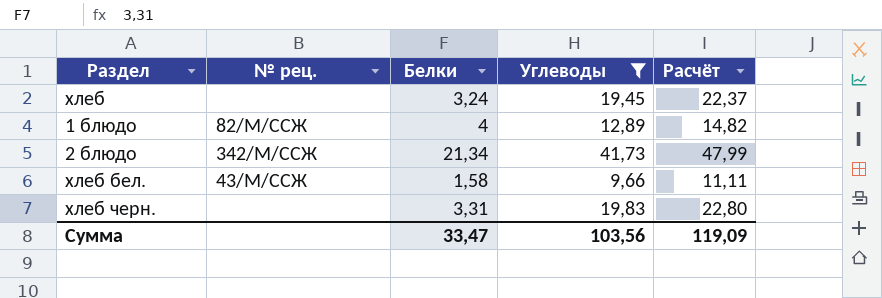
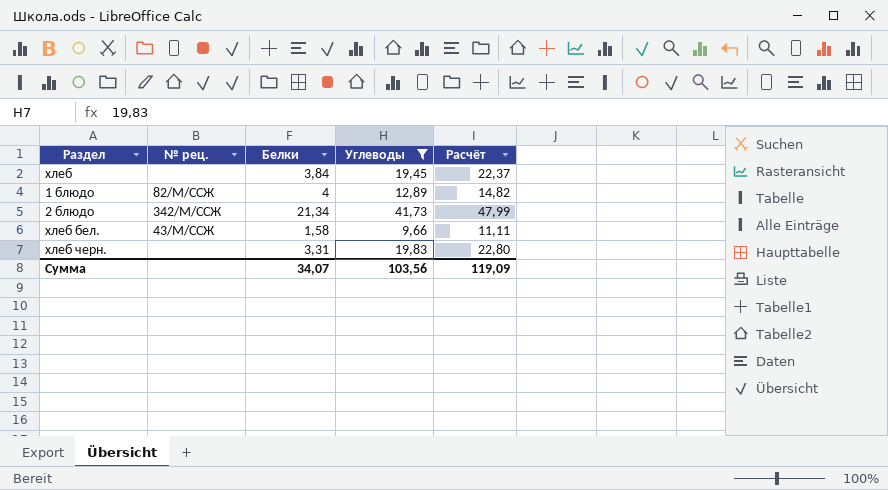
хлеб | Белки: 3,24 -> 3,84
Сумма | Белки: 33,47 -> 34,07

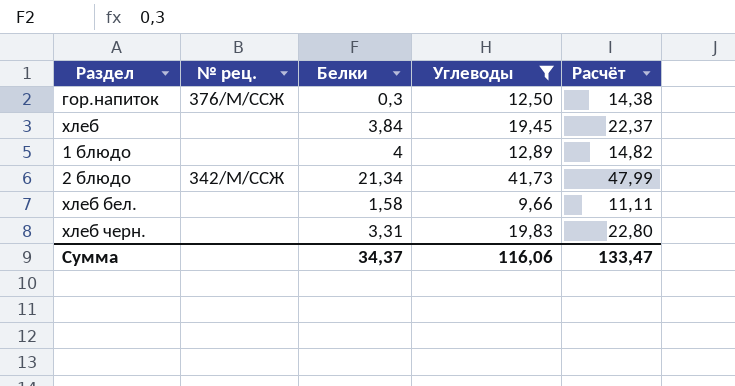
row гор.напиток: none -> 376/М/ССЖ | 0,3 | 12,50 | 14,38
1 блюдо | № рец.: 82/М/ССЖ -> none
хлеб бел. | № рец.: 43/М/ССЖ -> none
Сумма | Белки: 34,07 -> 34,37
Сумма | Углеводы: 103,56 -> 116,06
Сумма | Расчёт: 119,09 -> 133,47

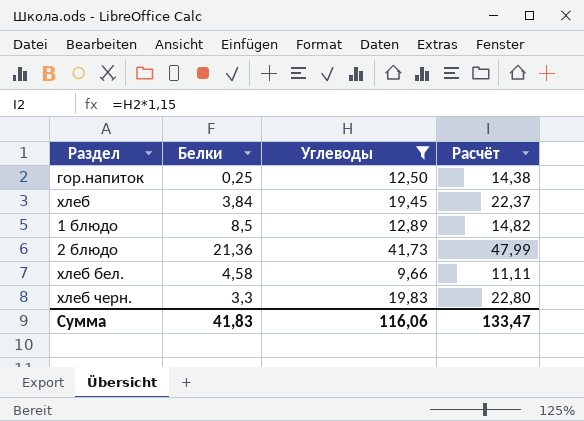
column № рец. | position: 2 -> none
гор.напиток | Белки: 0,3 -> 0,25
1 блюдо | Белки: 4 -> 8,5
2 блюдо | Белки: 21,34 -> 21,36
хлеб бел. | Белки: 1,58 -> 4,58
хлеб черн. | Белки: 3,31 -> 3,3
Сумма | Белки: 34,37 -> 41,83

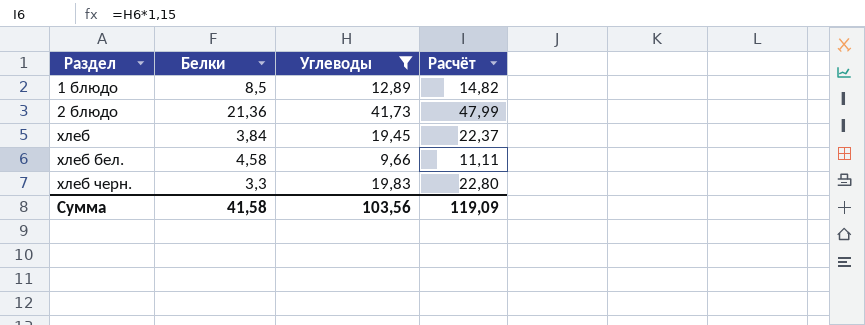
row order: none -> Раздел ascending
row гор.напиток: 0,25 | 12,50 | 14,38 -> none
Сумма | Белки: 41,83 -> 41,58
Сумма | Углеводы: 116,06 -> 103,56
Сумма | Расчёт: 133,47 -> 119,09

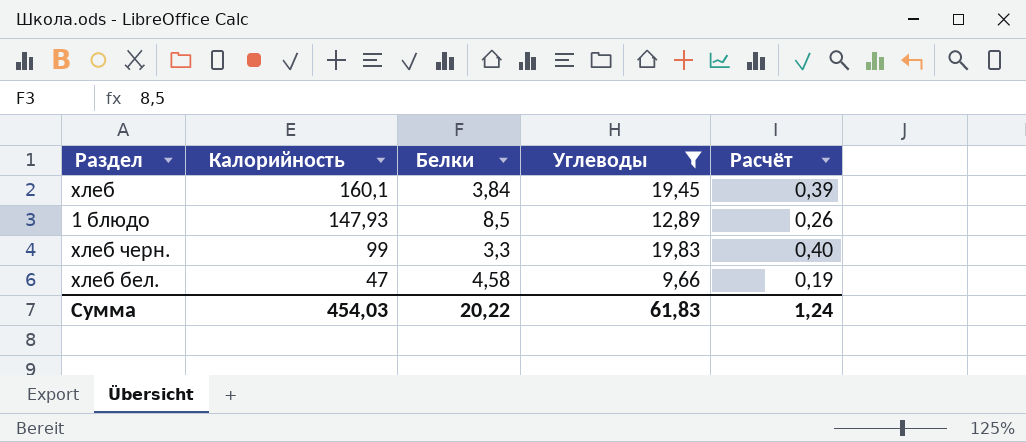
row order: Раздел ascending -> Калорийность descending
column Калорийность | position: none -> 2
column Расчёт | formula: [Углеводы] * 1,15 -> [Углеводы] * 0,02
row 2 блюдо: 21,36 | 41,73 | 47,99 -> none
Сумма | Белки: 41,58 -> 20,22
Сумма | Углеводы: 103,56 -> 61,83
Сумма | Расчёт: 119,09 -> 1,24

